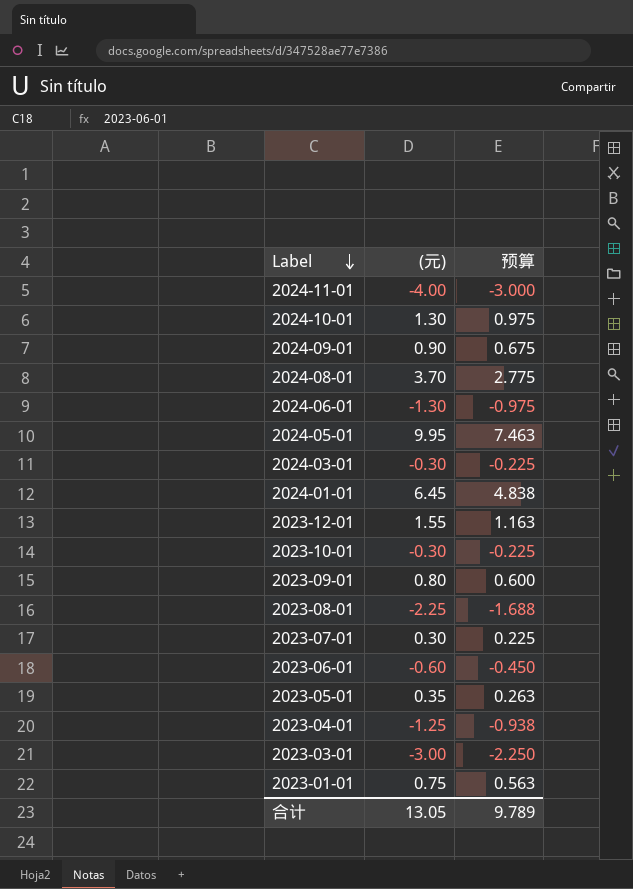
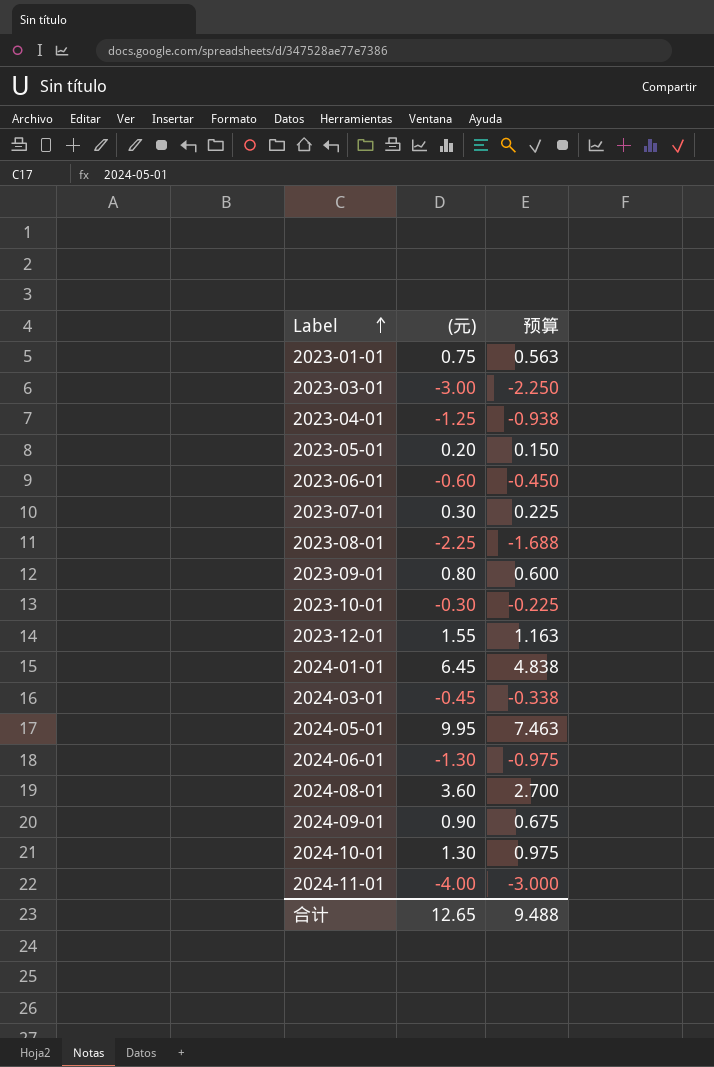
row order: Label descending -> Label ascending
2023-05-01 | (元): 0.35 -> 0.20
2023-05-01 | 预算: 0.263 -> 0.150
2024-03-01 | (元): -0.30 -> -0.45
2024-03-01 | 预算: -0.225 -> -0.338
2024-08-01 | (元): 3.70 -> 3.60
2024-08-01 | 预算: 2.775 -> 2.700
合计 | (元): 13.05 -> 12.65
合计 | 预算: 9.789 -> 9.488

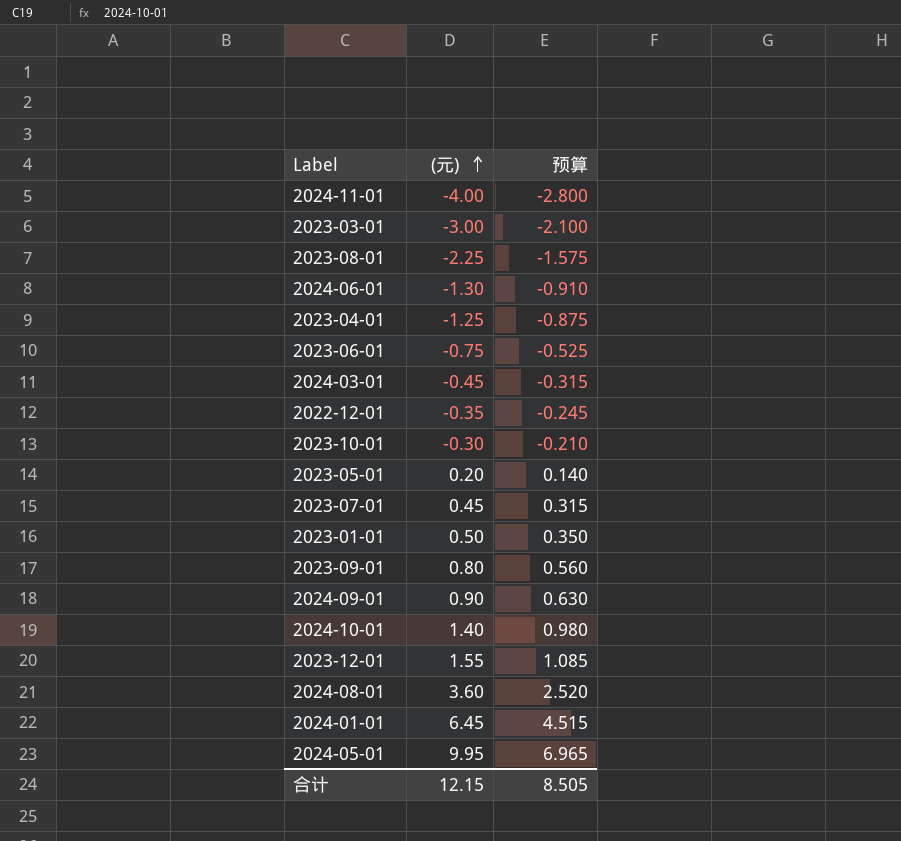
row order: Label ascending -> (元) ascending
column 预算 | formula: [(元)] * 0.75 -> [(元)] * 0.7
2023-06-01 | (元): -0.60 -> -0.75
row 2022-12-01: none -> -0.35 | -0.245
2023-07-01 | (元): 0.30 -> 0.45
2023-01-01 | (元): 0.75 -> 0.50
2024-10-01 | (元): 1.30 -> 1.40
合计 | (元): 12.65 -> 12.15
合计 | 预算: 9.488 -> 8.505

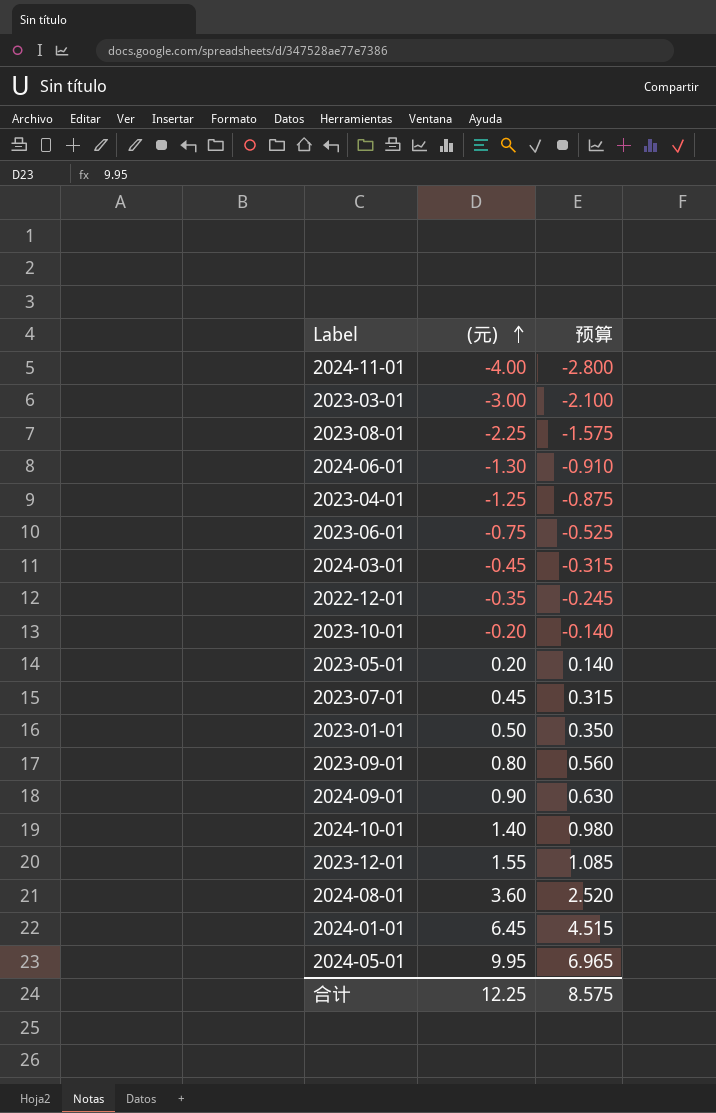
2023-10-01 | (元): -0.30 -> -0.20
2023-10-01 | 预算: -0.210 -> -0.140
合计 | (元): 12.15 -> 12.25
合计 | 预算: 8.505 -> 8.575

